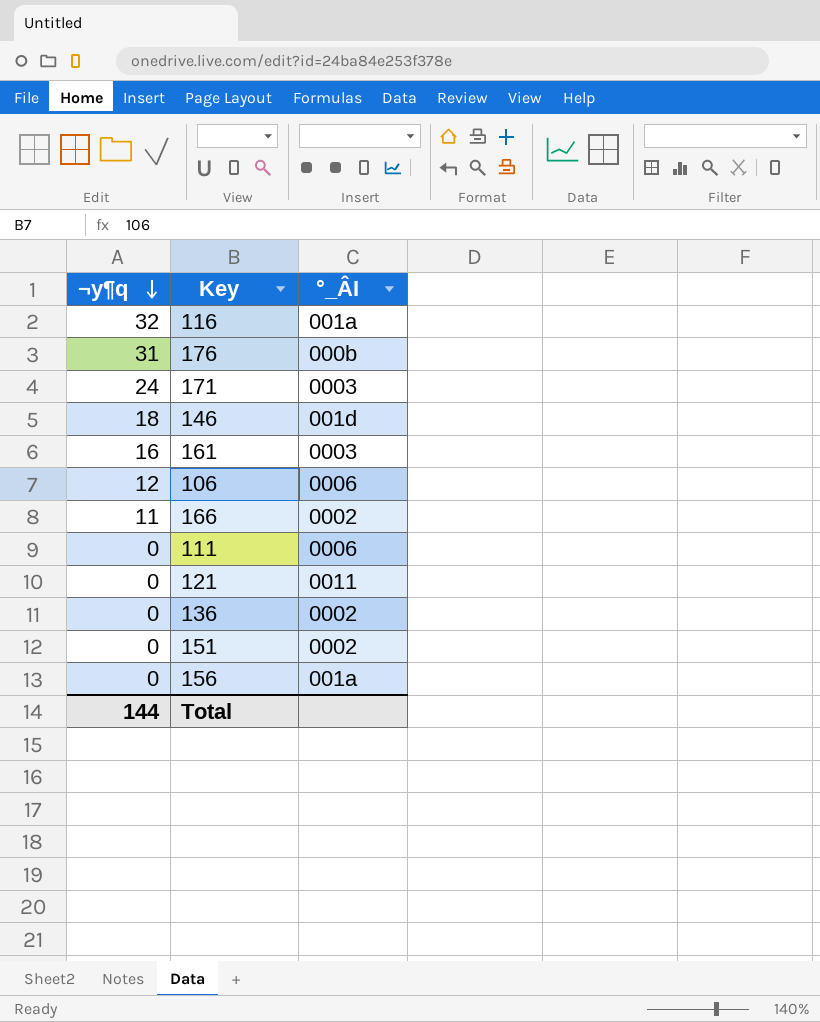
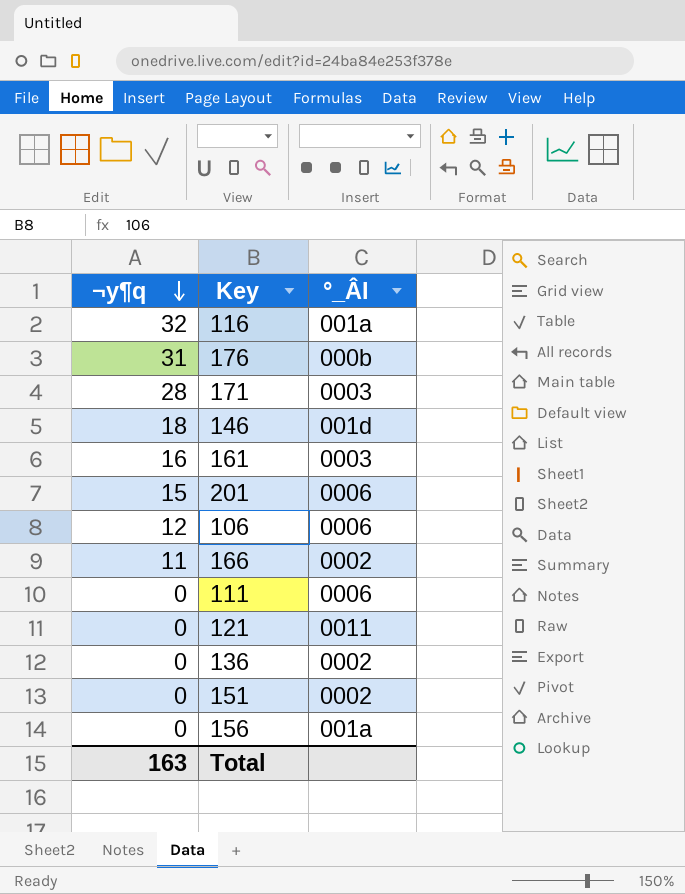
171 | ¬y¶q: 24 -> 28
row 201: none -> 15 | 0006
Total | ¬y¶q: 144 -> 163

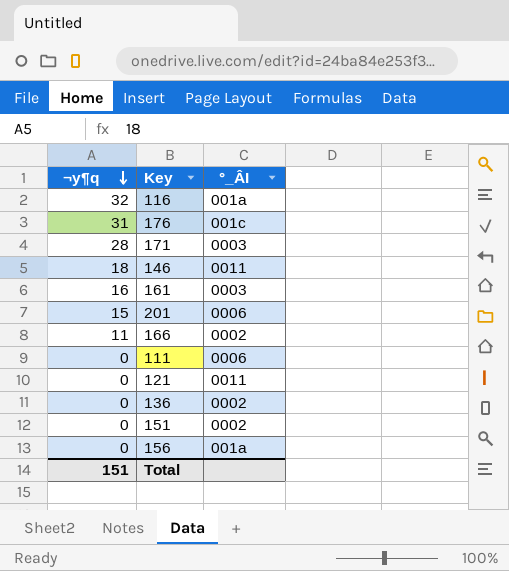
row 106: 12 | 0006 -> none
176 | °_ÂI: 000b -> 001c
146 | °_ÂI: 001d -> 0011
Total | ¬y¶q: 163 -> 151

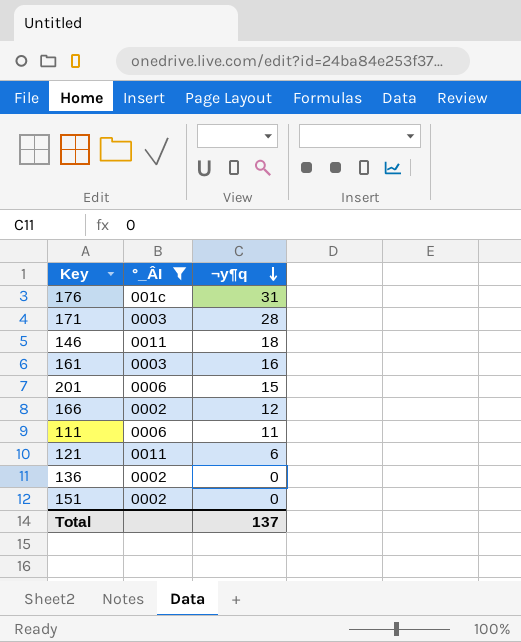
filter: none -> °_ÂI != 001a
column ¬y¶q | position: 1 -> 3
166 | ¬y¶q: 11 -> 12
111 | ¬y¶q: 0 -> 11
121 | ¬y¶q: 0 -> 6
Total | ¬y¶q: 151 -> 137

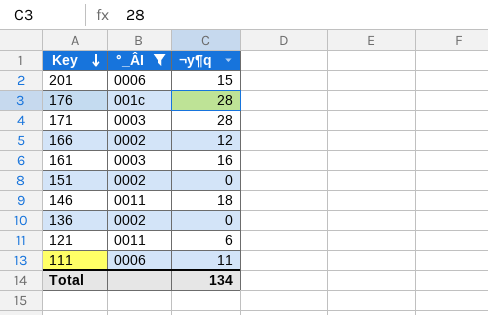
row order: ¬y¶q descending -> Key descending
176 | ¬y¶q: 31 -> 28
Total | ¬y¶q: 137 -> 134

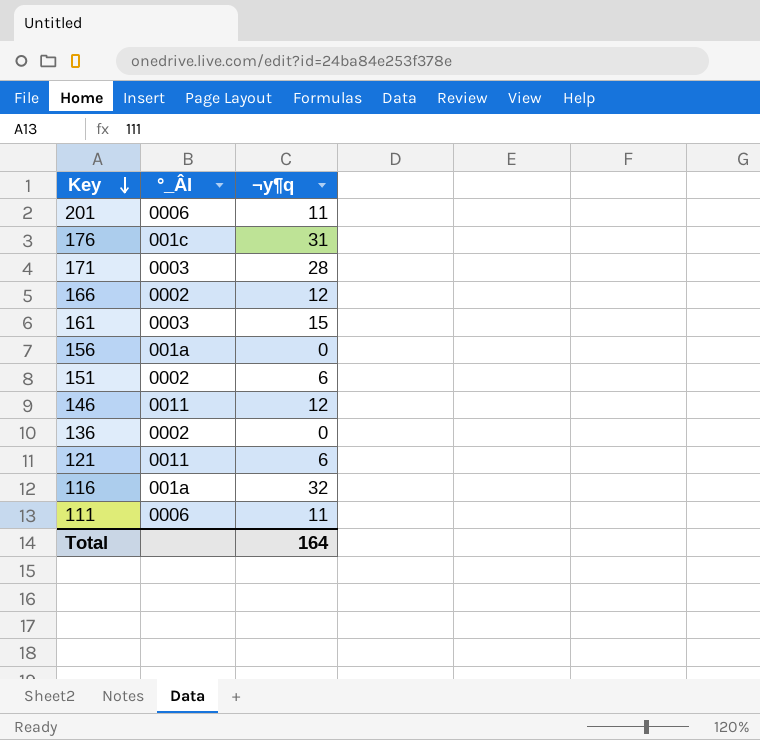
filter: °_ÂI != 001a -> none
201 | ¬y¶q: 15 -> 11
176 | ¬y¶q: 28 -> 31
161 | ¬y¶q: 16 -> 15
151 | ¬y¶q: 0 -> 6
146 | ¬y¶q: 18 -> 12
Total | ¬y¶q: 134 -> 164

